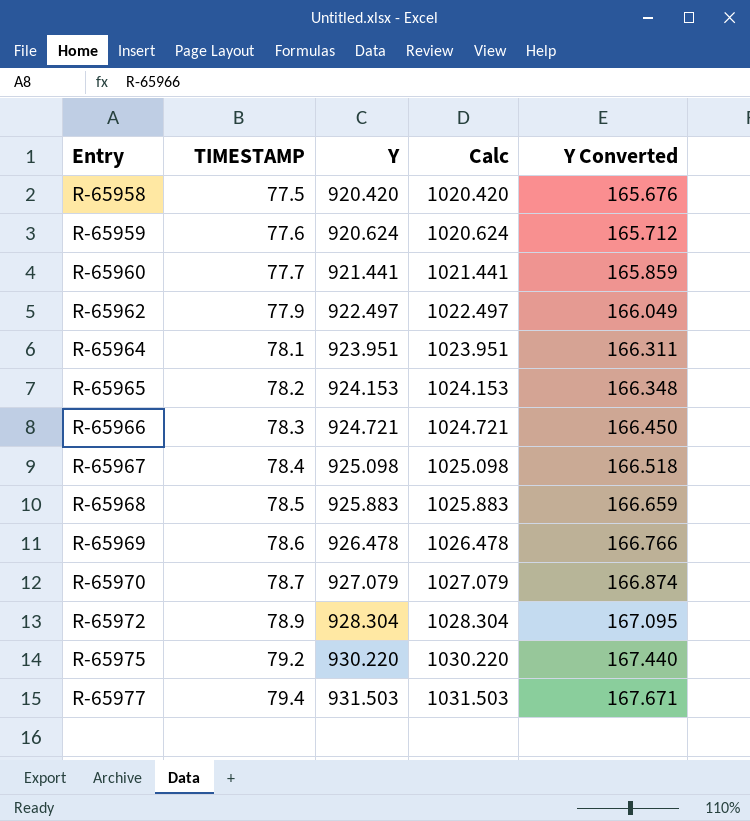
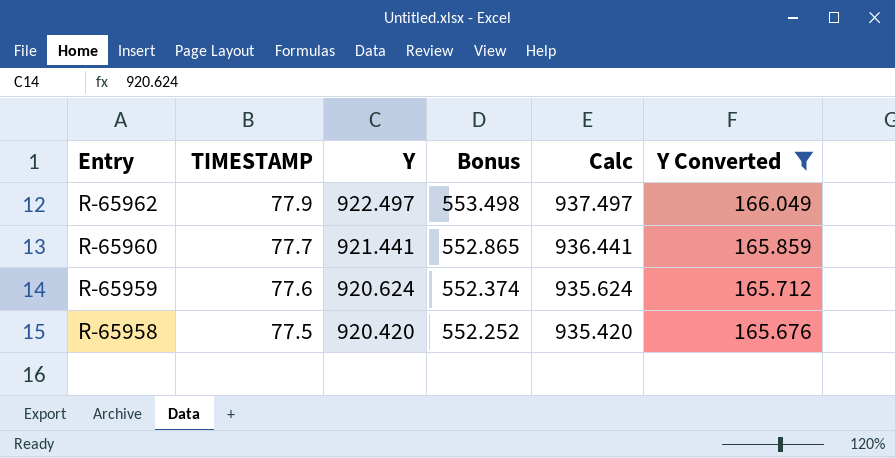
filter: none -> Y Converted <= 166.049
row order: Entry ascending -> Entry descending
column Bonus | formula: none -> [Y] * 0.6
column Calc | formula: [Y] + 100 -> [Y] + 15

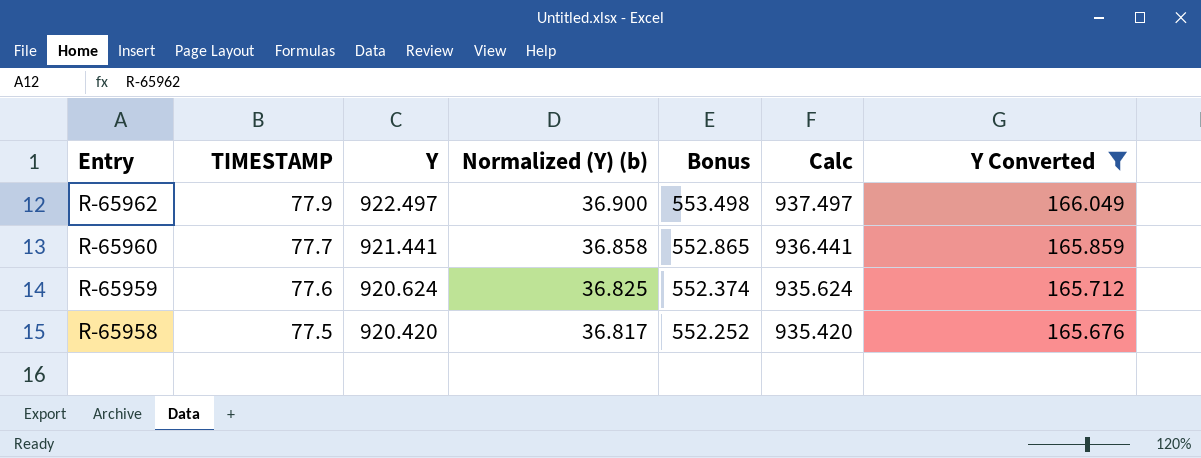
column Normalized (Y) (b) | formula: none -> [Y] * 0.04

